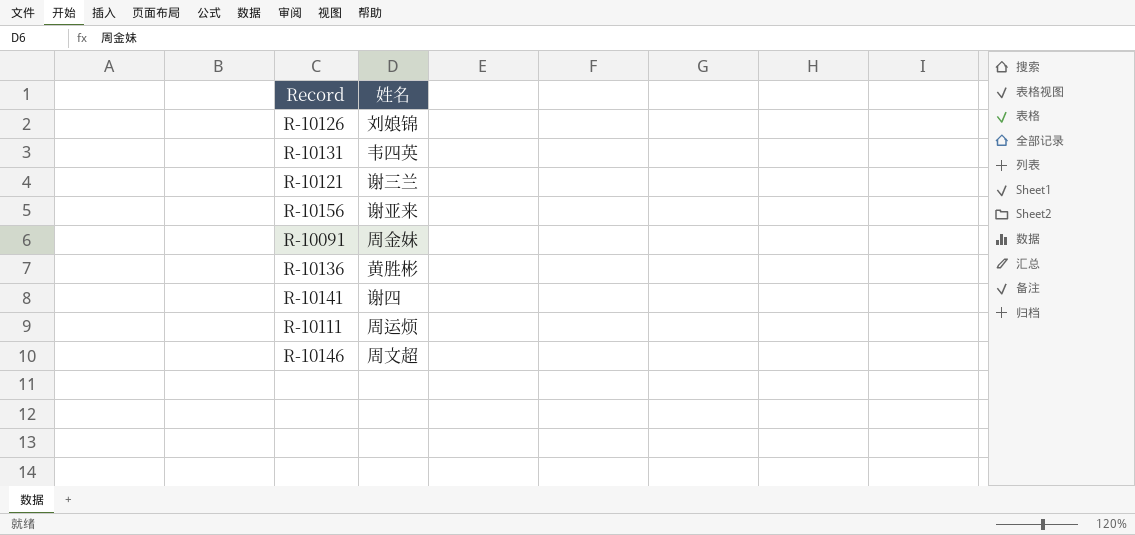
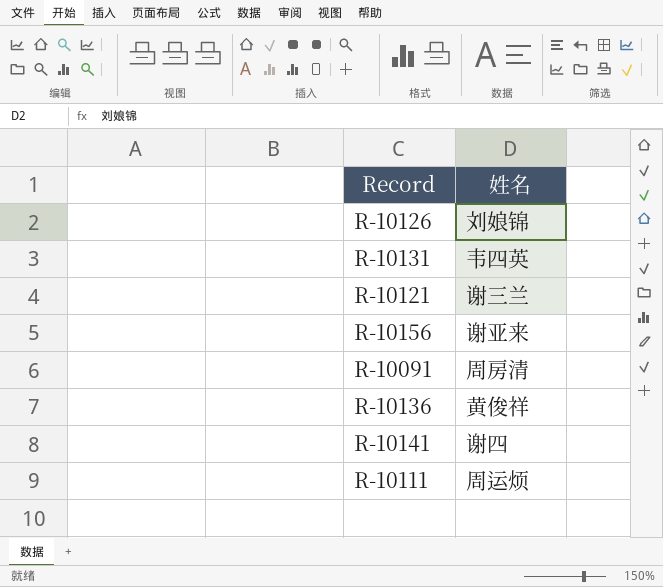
row R-10146: 周文超 -> none
R-10091 | 姓名: 周金妹 -> 周房清
R-10136 | 姓名: 黄胜彬 -> 黄俊祥

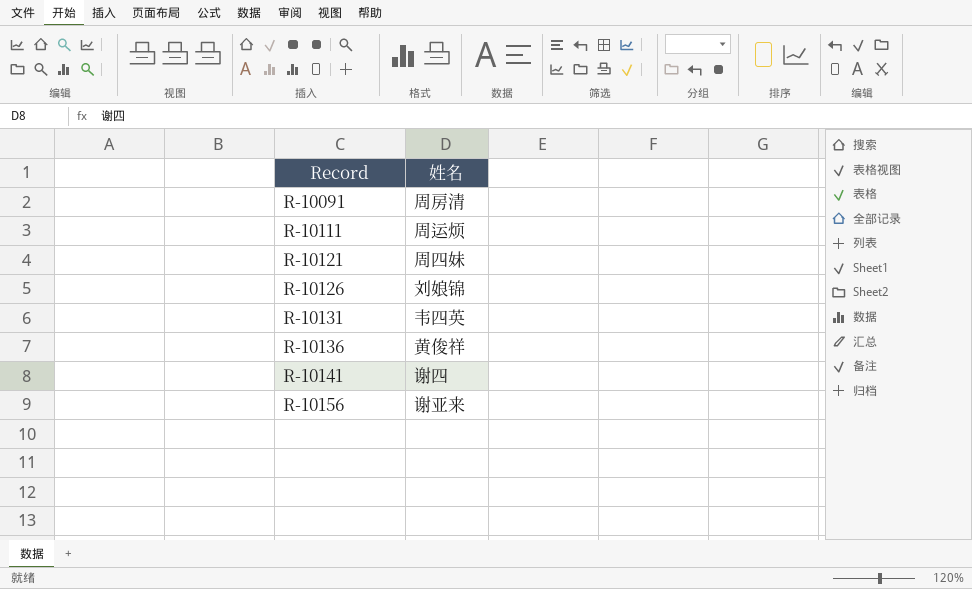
row order: none -> Record ascending
R-10121 | 姓名: 谢三兰 -> 周四妹

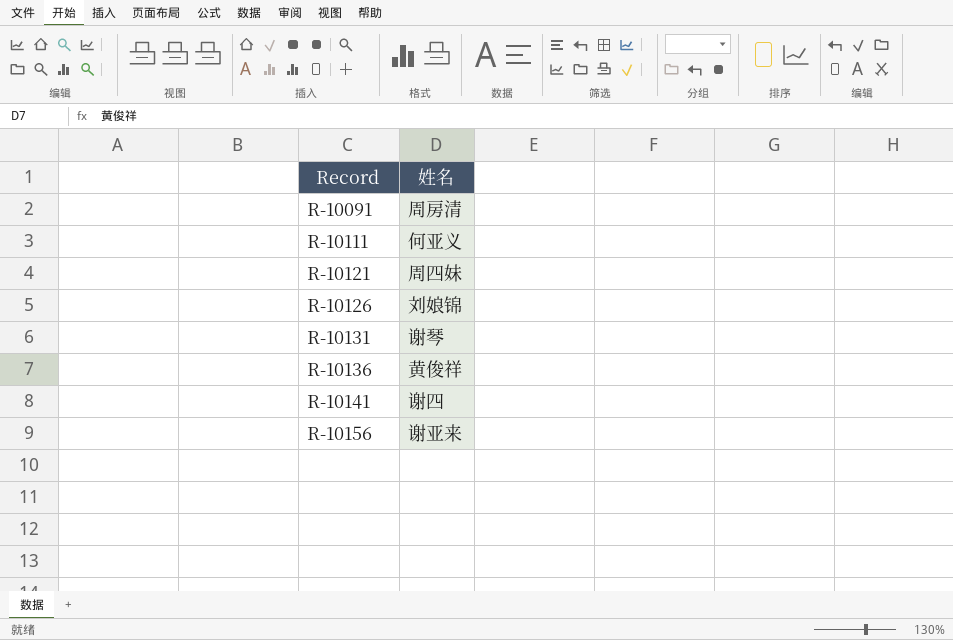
R-10111 | 姓名: 周运烦 -> 何亚义
R-10131 | 姓名: 韦四英 -> 谢琴

